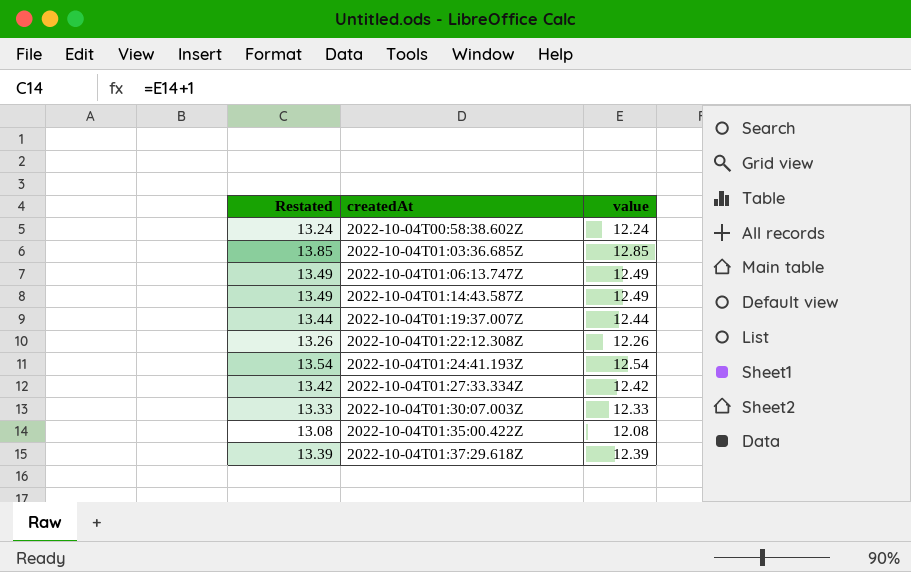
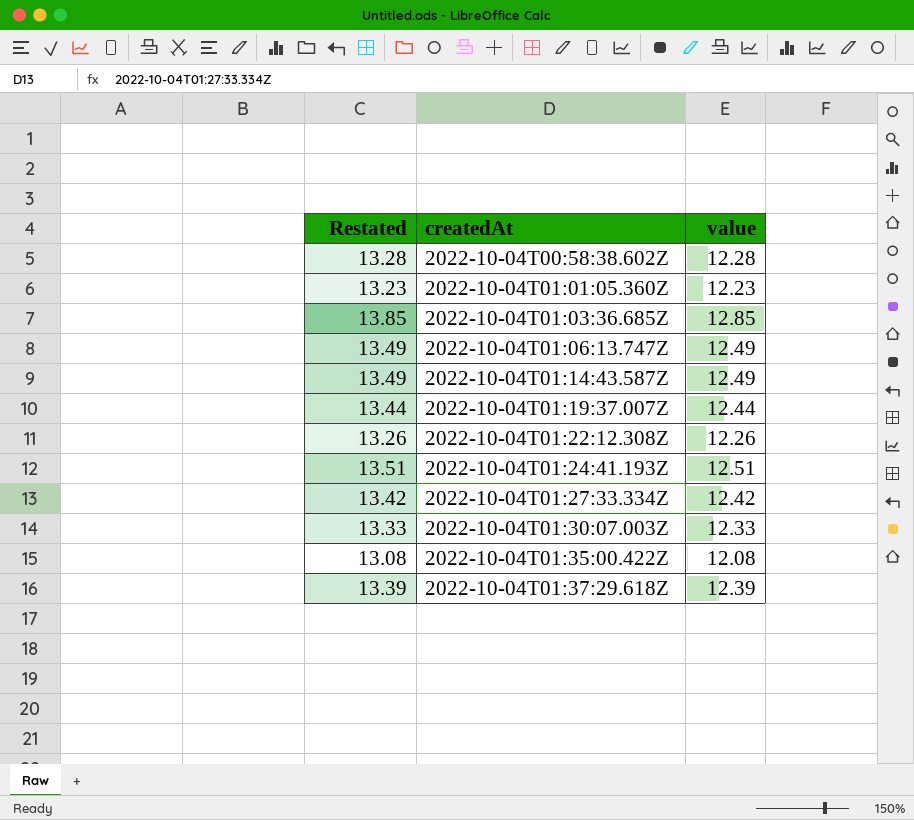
2022-10-04T00:58:38.602Z | Restated: 13.24 -> 13.28
2022-10-04T00:58:38.602Z | value: 12.24 -> 12.28
row 2022-10-04T01:01:05.360Z: none -> 13.23 | 12.23
2022-10-04T01:24:41.193Z | Restated: 13.54 -> 13.51
2022-10-04T01:24:41.193Z | value: 12.54 -> 12.51

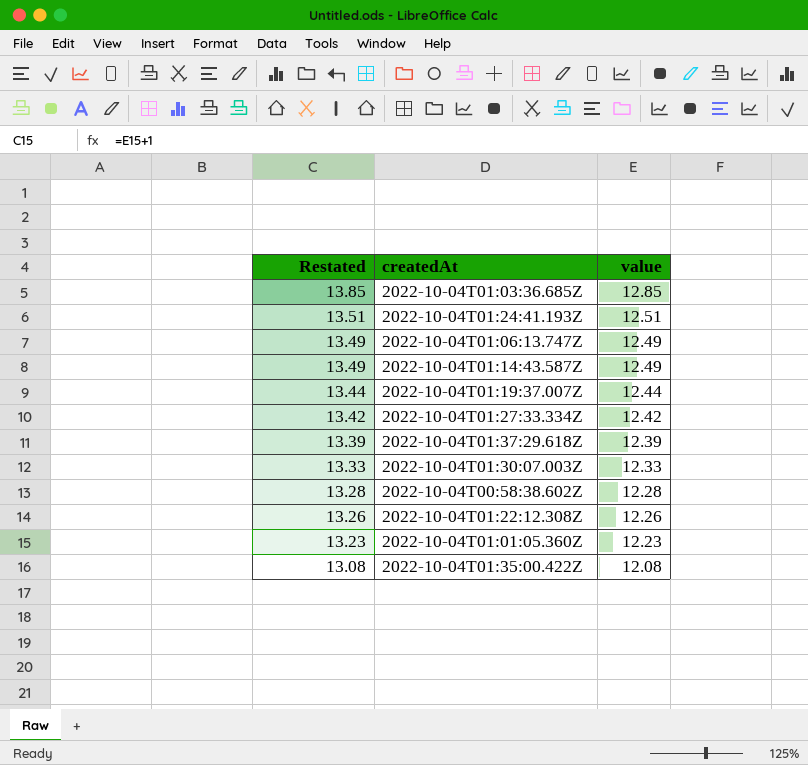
row order: createdAt ascending -> Restated descending

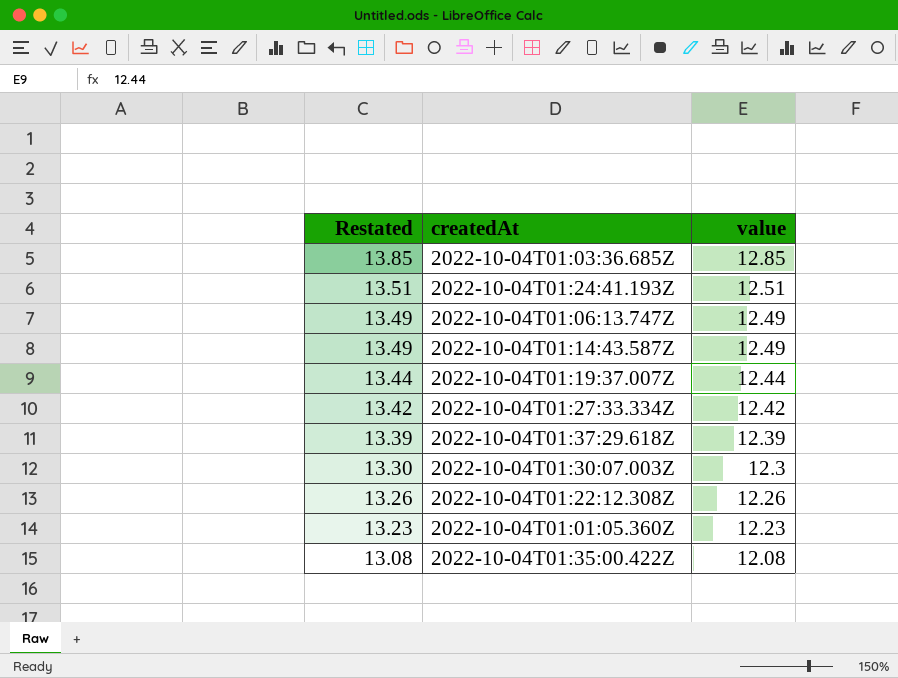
row 2022-10-04T00:58:38.602Z: 13.28 | 12.28 -> none
2022-10-04T01:30:07.003Z | Restated: 13.33 -> 13.30
2022-10-04T01:30:07.003Z | value: 12.33 -> 12.3

